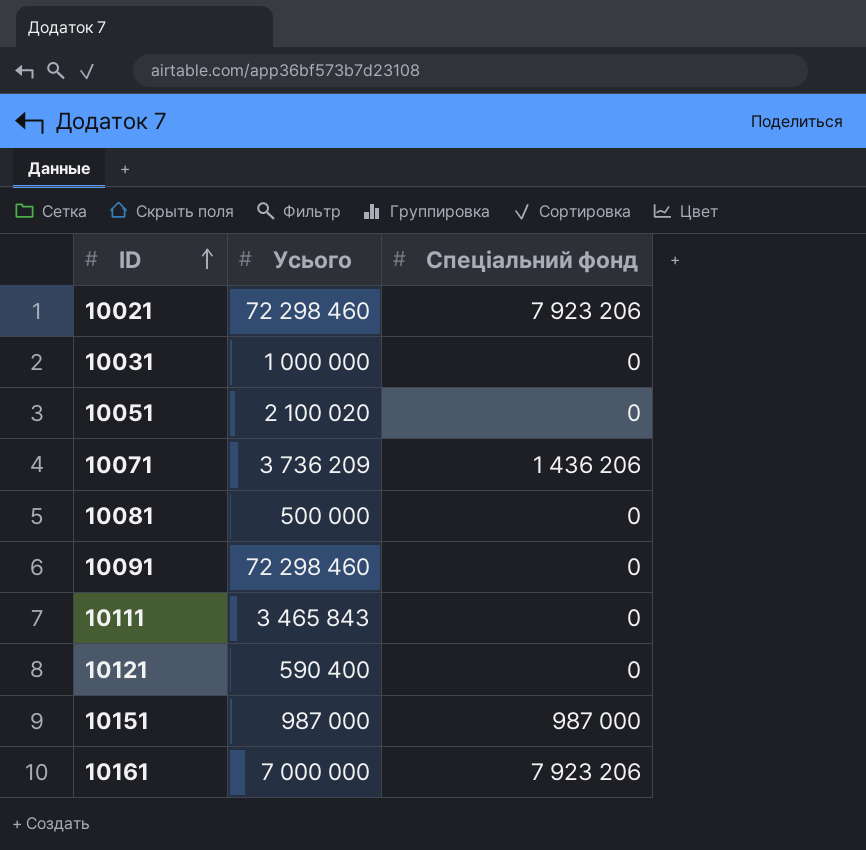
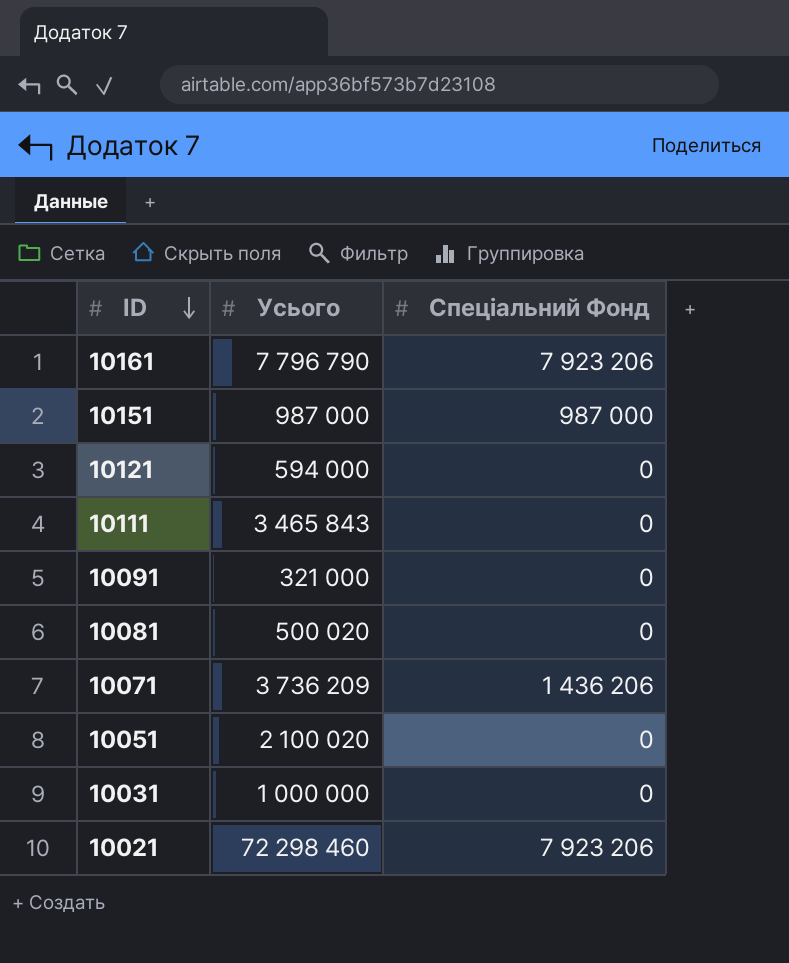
row order: ID ascending -> ID descending
column name: Спеціальний фонд -> Спеціальний Фонд
10161 | Усього: 7 000 000 -> 7 796 790
10121 | Усього: 590 400 -> 594 000
10091 | Усього: 72 298 460 -> 321 000
10081 | Усього: 500 000 -> 500 020

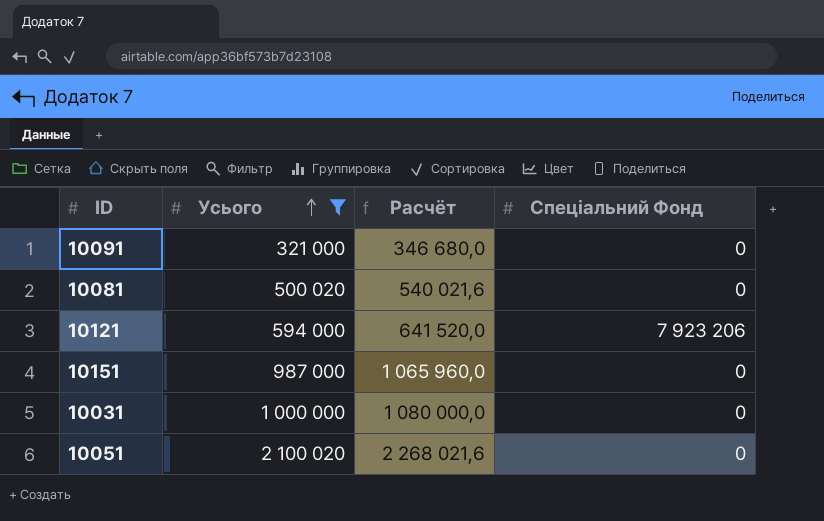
filter: none -> Усього <= 2 100 020
row order: ID descending -> Усього ascending
column Расчёт | formula: none -> [Усього] * 1,08
10121 | Спеціальний Фонд: 0 -> 7 923 206
10151 | Спеціальний Фонд: 987 000 -> 0

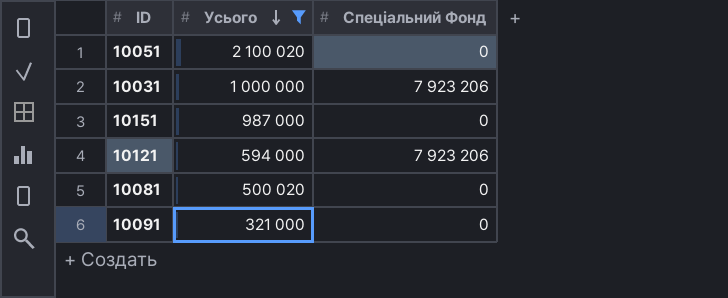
row order: Усього ascending -> Усього descending
column Расчёт | formula: [Усього] * 1,08 -> none
10031 | Спеціальний Фонд: 0 -> 7 923 206

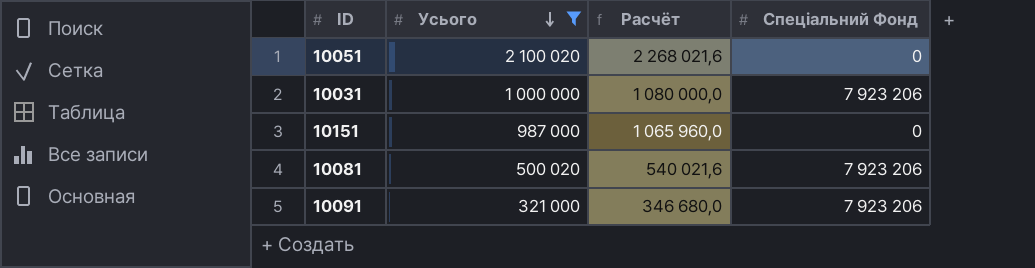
column Расчёт | formula: none -> [Усього] * 1,08
row 10121: 594 000 | 7 923 206 -> none
10081 | Спеціальний Фонд: 0 -> 7 923 206
10091 | Спеціальний Фонд: 0 -> 7 923 206

